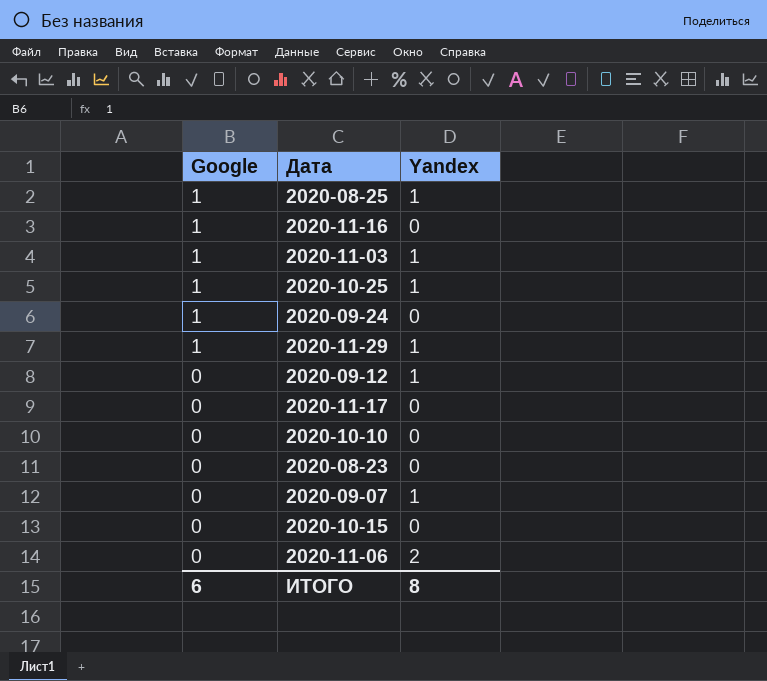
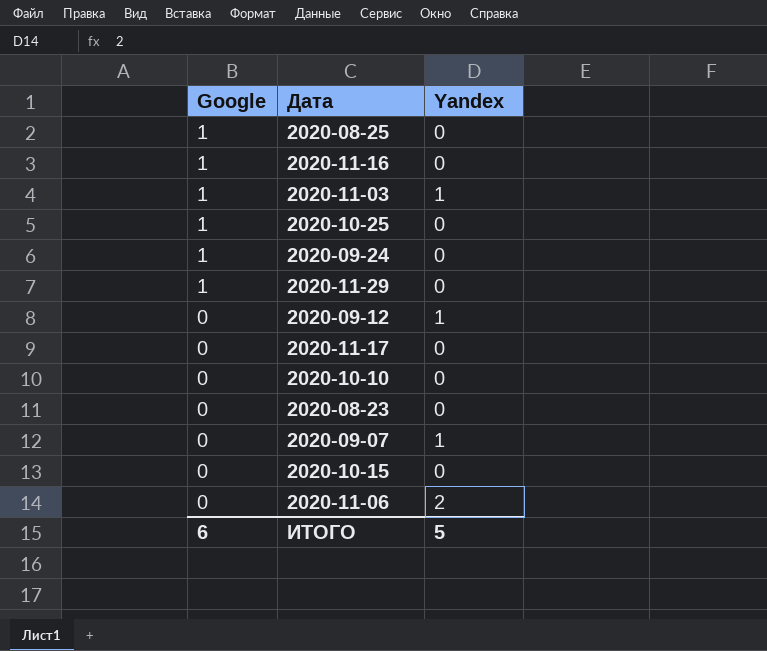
2020-08-25 | Yandex: 1 -> 0
2020-10-25 | Yandex: 1 -> 0
2020-11-29 | Yandex: 1 -> 0
ИТОГО | Yandex: 8 -> 5

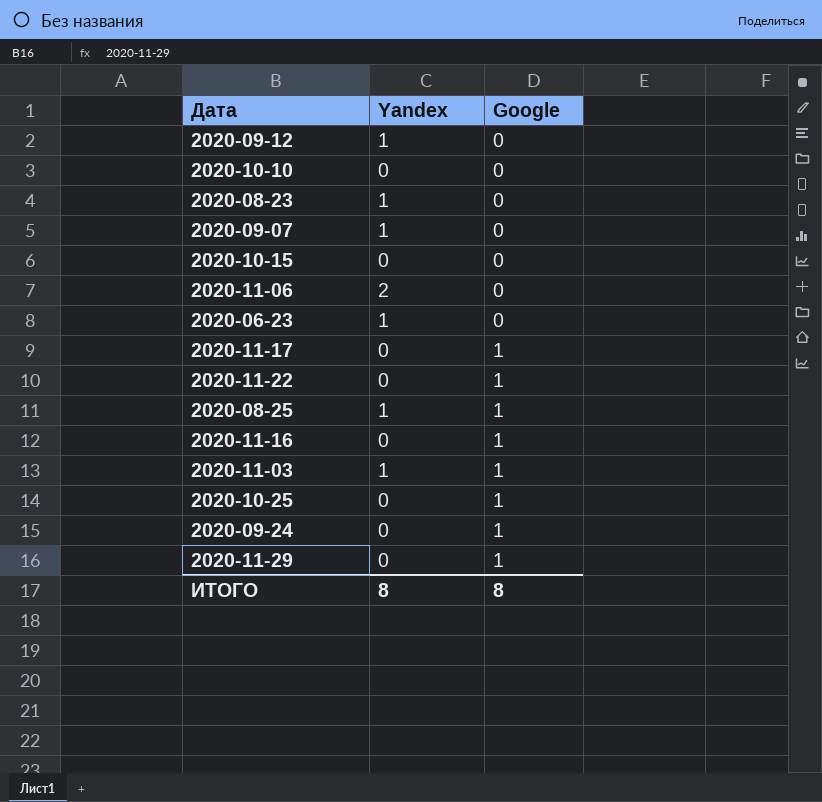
row order: Google descending -> Google ascending
column Google | position: 1 -> 3
2020-08-23 | Yandex: 0 -> 1
row 2020-06-23: none -> 1 | 0
2020-11-17 | Google: 0 -> 1
row 2020-11-22: none -> 0 | 1
2020-08-25 | Yandex: 0 -> 1
ИТОГО | Yandex: 5 -> 8
ИТОГО | Google: 6 -> 8

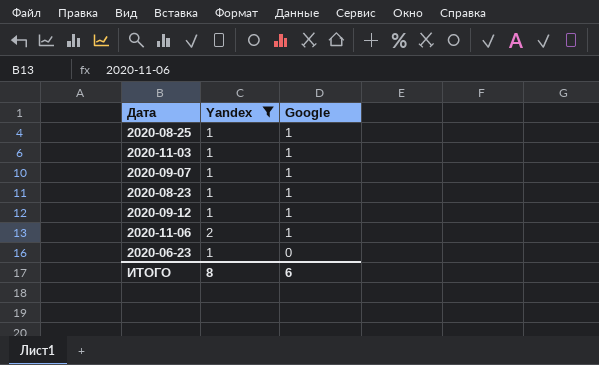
filter: none -> Yandex != 0
row order: Google ascending -> Google descending
2020-09-07 | Google: 0 -> 1
2020-08-23 | Google: 0 -> 1
2020-09-12 | Google: 0 -> 1
2020-11-06 | Google: 0 -> 1
ИТОГО | Google: 8 -> 6

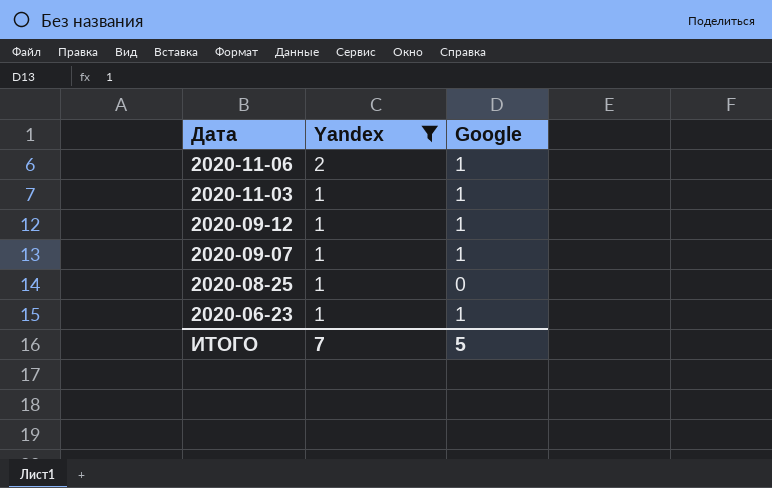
row order: Google descending -> Дата descending
row 2020-08-23: 1 | 1 -> none
2020-08-25 | Google: 1 -> 0
2020-06-23 | Google: 0 -> 1
ИТОГО | Yandex: 8 -> 7
ИТОГО | Google: 6 -> 5

